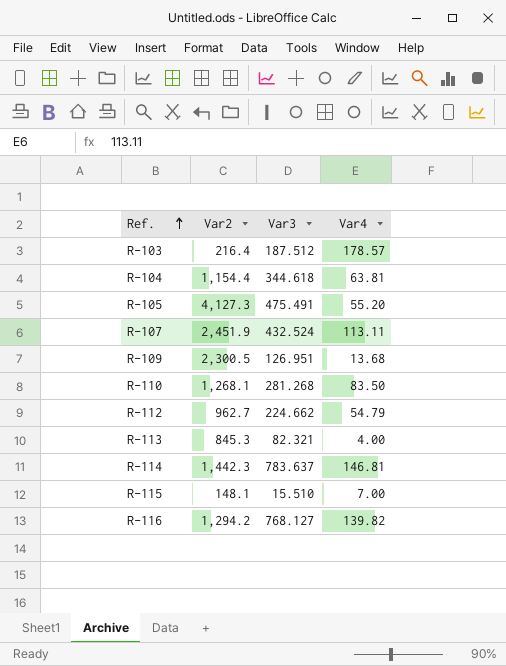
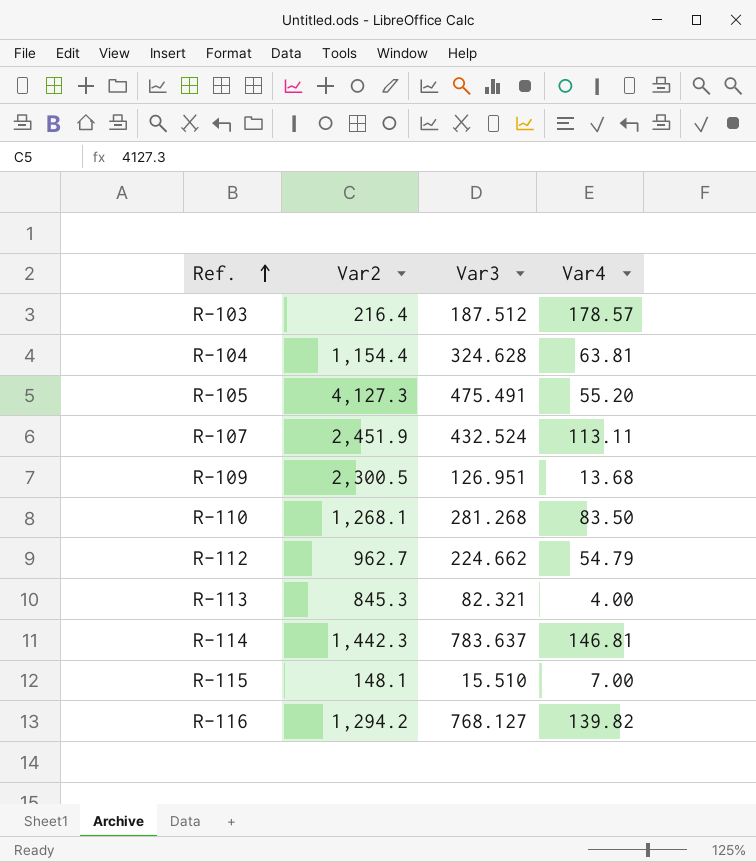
R-104 | Var3: 344.618 -> 324.628

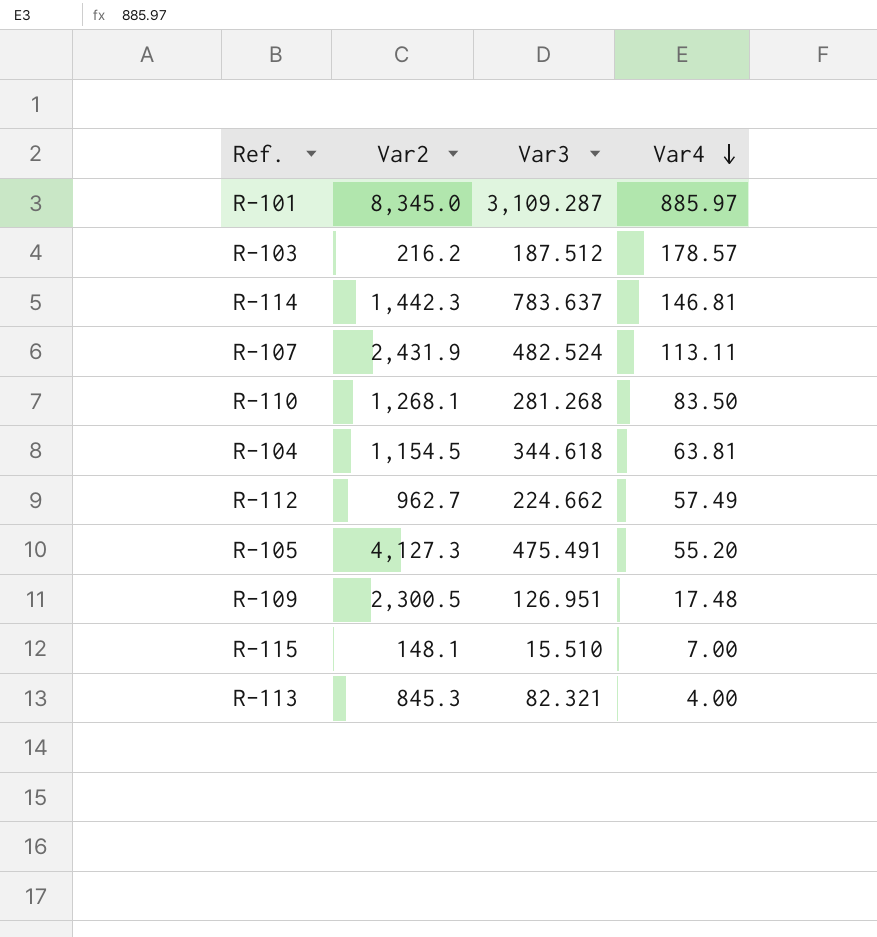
row order: Ref. ascending -> Var4 descending
row R-116: 1,294.2 | 768.127 | 139.82 -> none
row R-101: none -> 8,345.0 | 3,109.287 | 885.97
R-103 | Var2: 216.4 -> 216.2
R-107 | Var2: 2,451.9 -> 2,431.9
R-107 | Var3: 432.524 -> 482.524
R-104 | Var2: 1,154.4 -> 1,154.5
R-104 | Var3: 324.628 -> 344.618
R-112 | Var4: 54.79 -> 57.49
R-109 | Var4: 13.68 -> 17.48

